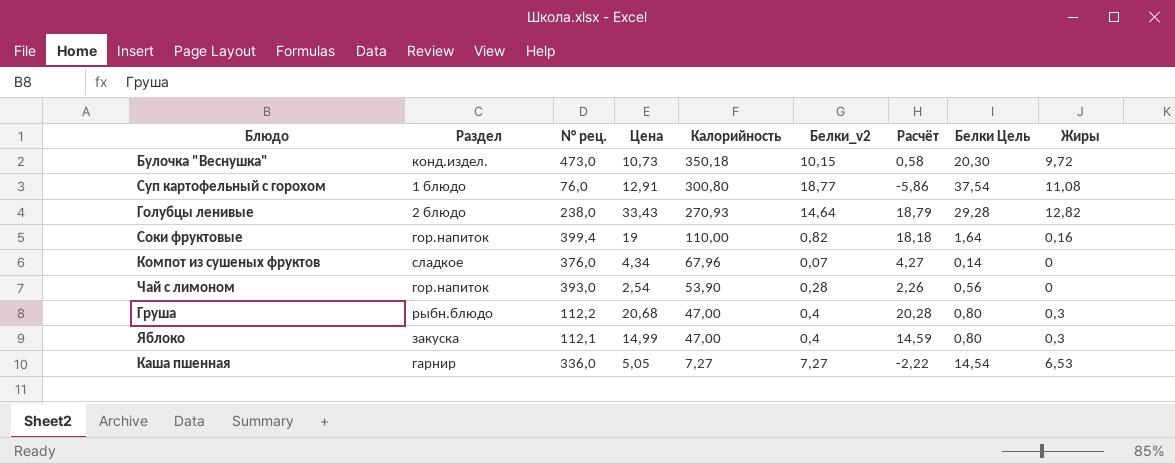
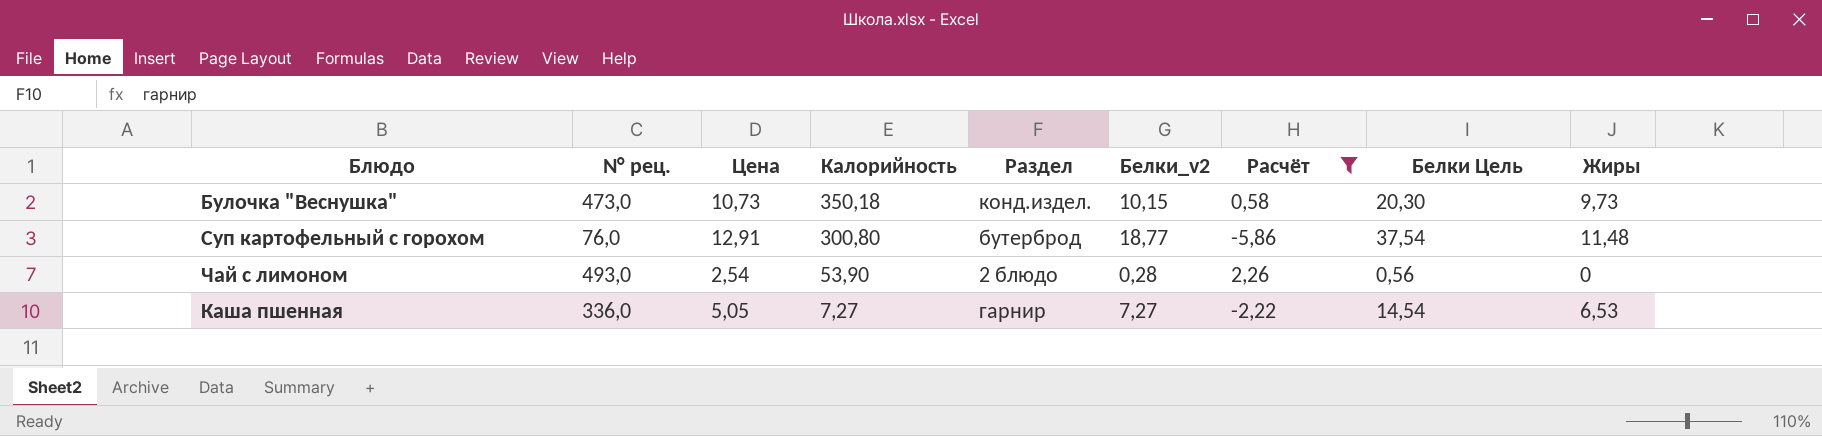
filter: none -> Расчёт <= 2,26
column Раздел | position: 2 -> 5
Булочка "Веснушка" | Жиры: 9,72 -> 9,73
Суп картофельный с горохом | Раздел: 1 блюдо -> бутерброд
Суп картофельный с горохом | Жиры: 11,08 -> 11,48
Чай с лимоном | N° рец.: 393,0 -> 493,0
Чай с лимоном | Раздел: гор.напиток -> 2 блюдо

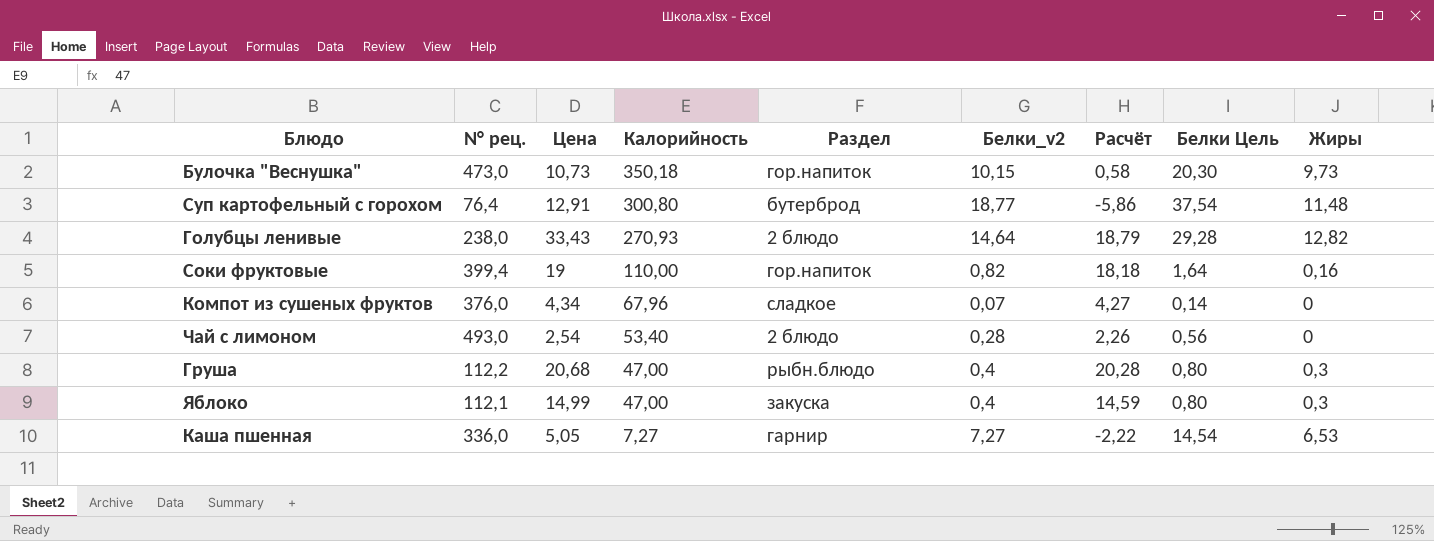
filter: Расчёт <= 2,26 -> none
Булочка "Веснушка" | Раздел: конд.издел. -> гор.напиток
Суп картофельный с горохом | N° рец.: 76,0 -> 76,4
Чай с лимоном | Калорийность: 53,90 -> 53,40

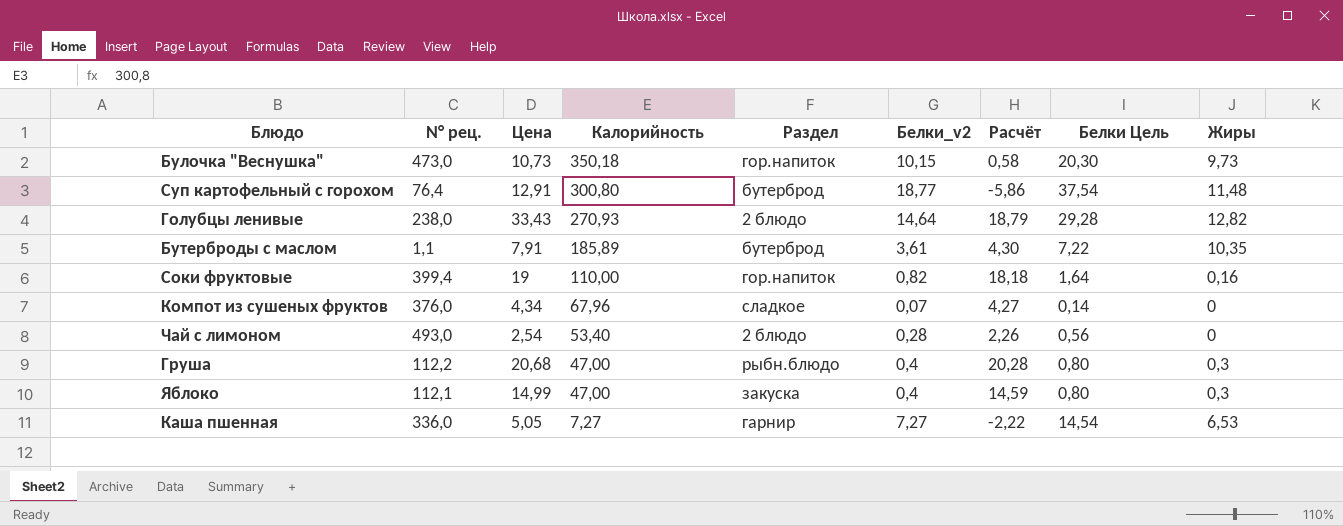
row Бутерброды с маслом: none -> 1,1 | 7,91 | 185,89 | бутерброд | 3,61 | 4,30 | 7,22 | 10,35

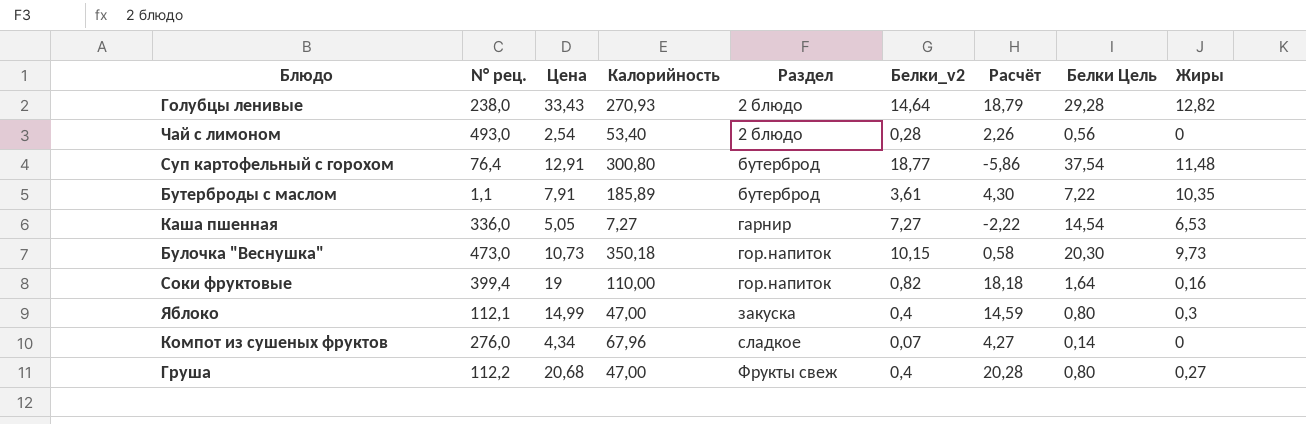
row order: Калорийность descending -> Раздел ascending
Компот из сушеных фруктов | N° рец.: 376,0 -> 276,0
Груша | Раздел: рыбн.блюдо -> Фрукты свеж
Груша | Жиры: 0,3 -> 0,27

